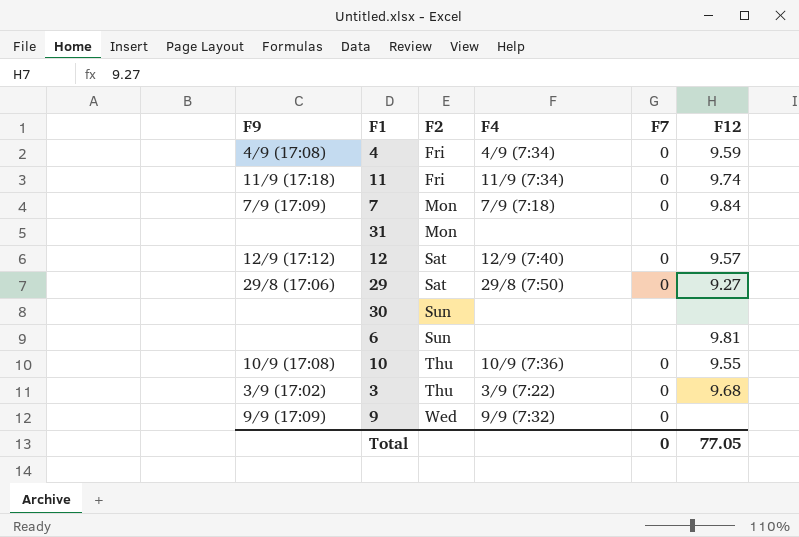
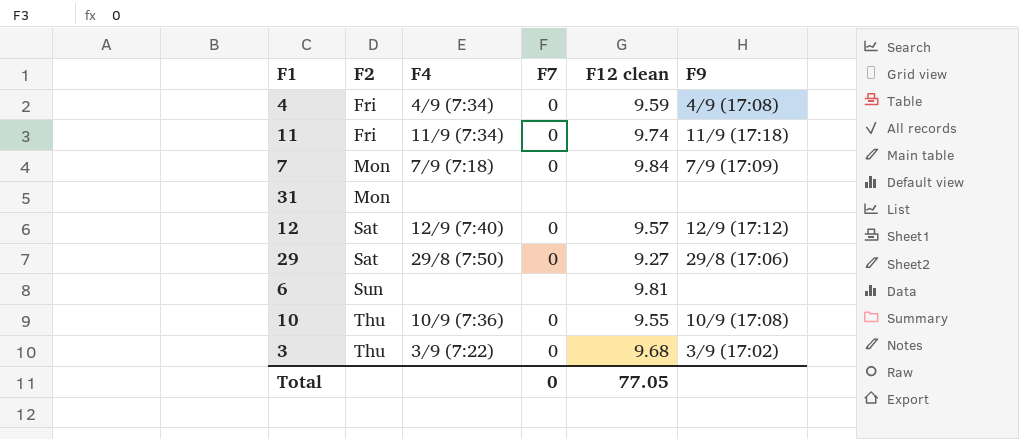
column name: F12 -> F12 clean
column F9 | position: 1 -> 6
row 30: none | Sun | none | none | none -> none
row 9: 9/9 (17:09) | Wed | 9/9 (7:32) | 0 | none -> none

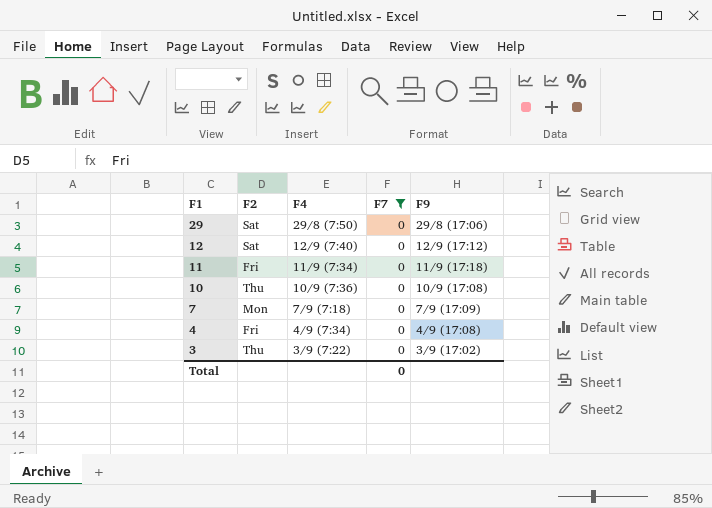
filter: none -> F7 = 0
row order: F2 ascending -> F1 descending
column F12 clean | position: 5 -> none

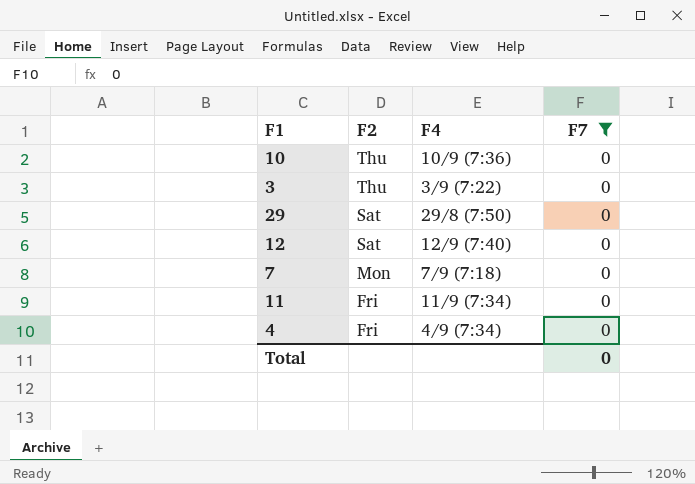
row order: F1 descending -> F2 descending
column F9 | position: 5 -> none

